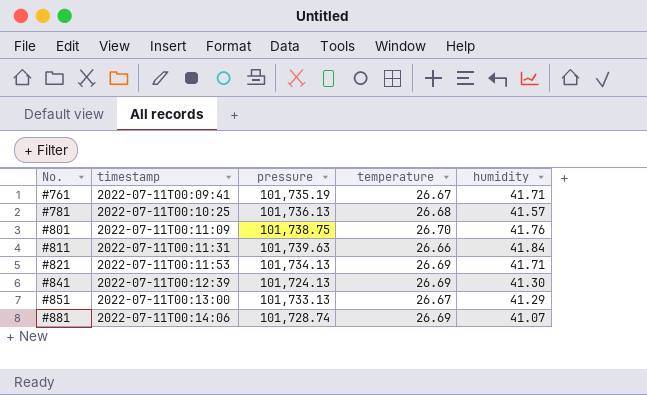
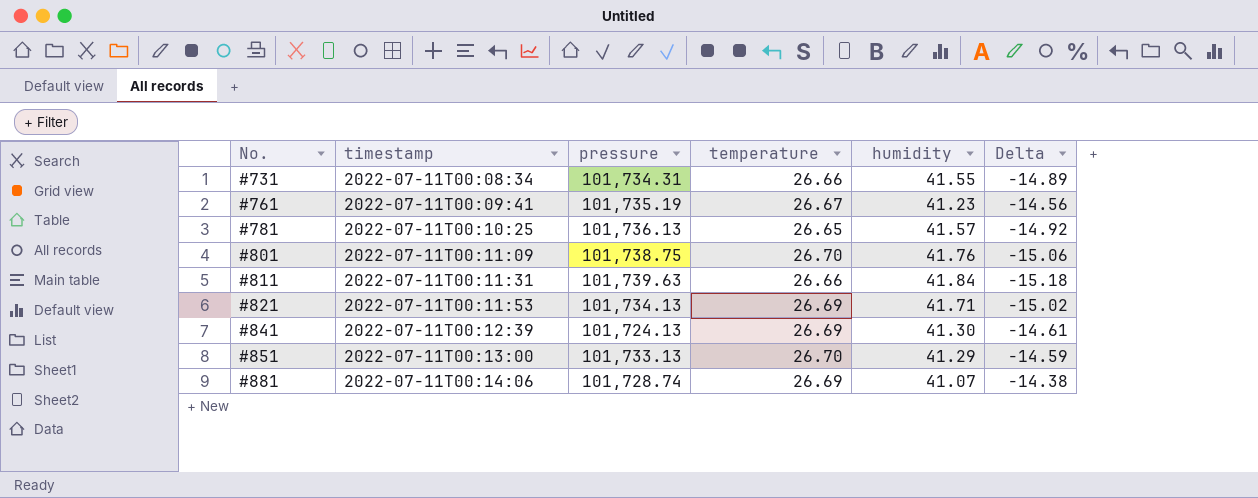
column Delta | formula: none -> [temperature] - [humidity]
row #731: none -> 2022-07-11T00:08:34 | 101,734.31 | 26.66 | 41.55 | -14.89
#761 | humidity: 41.71 -> 41.23
#781 | temperature: 26.68 -> 26.65
#851 | temperature: 26.67 -> 26.70

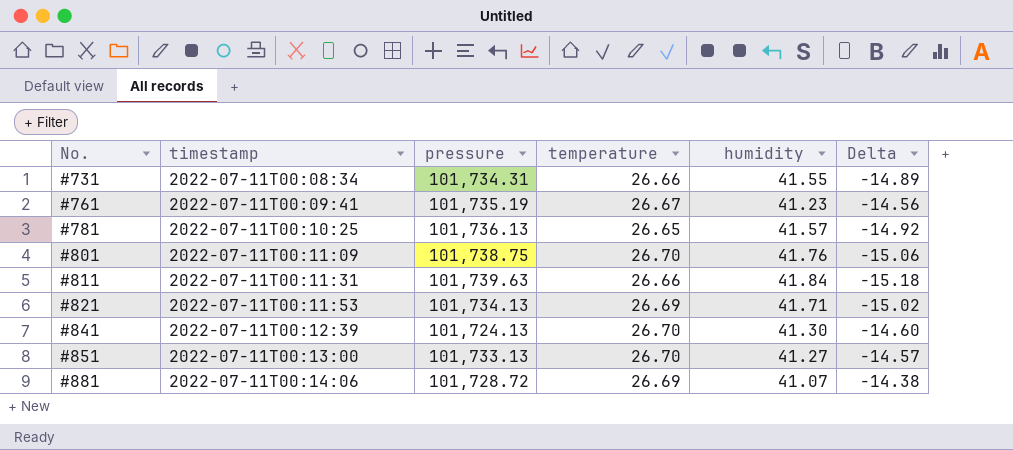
#841 | temperature: 26.69 -> 26.70
#841 | Delta: -14.61 -> -14.60
#851 | humidity: 41.29 -> 41.27
#851 | Delta: -14.59 -> -14.57
#881 | pressure: 101,728.74 -> 101,728.72

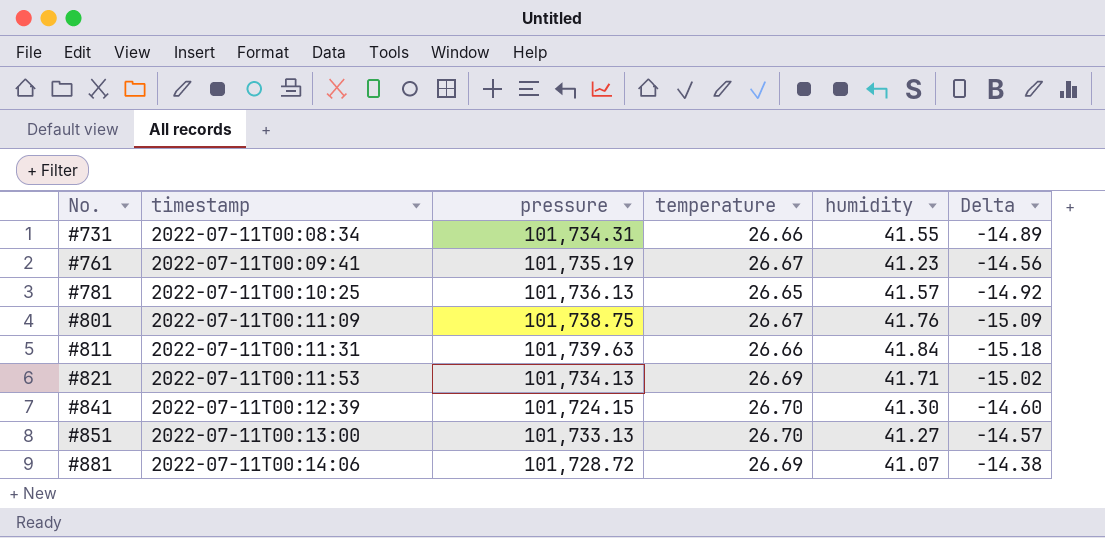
#801 | temperature: 26.70 -> 26.67
#801 | Delta: -15.06 -> -15.09
#841 | pressure: 101,724.13 -> 101,724.15

